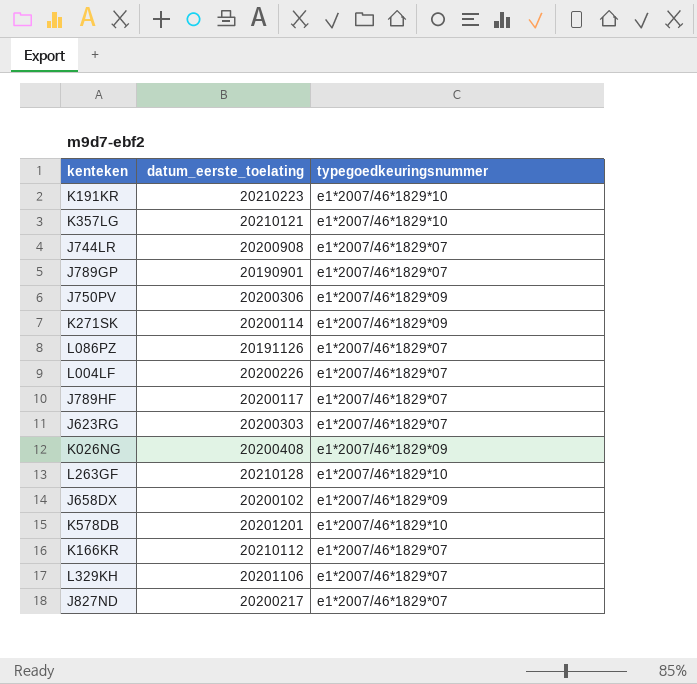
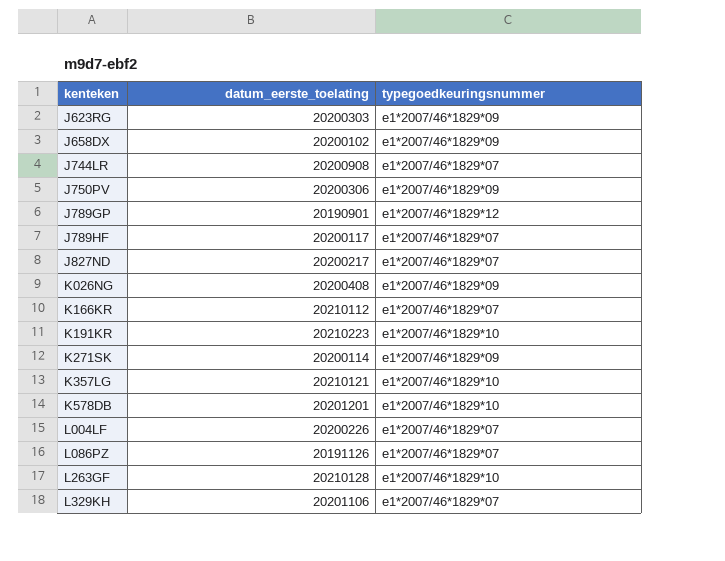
row order: none -> kenteken ascending
J623RG | typegoedkeuringsnummer: e1*2007/46*1829*07 -> e1*2007/46*1829*09
J789GP | typegoedkeuringsnummer: e1*2007/46*1829*07 -> e1*2007/46*1829*12

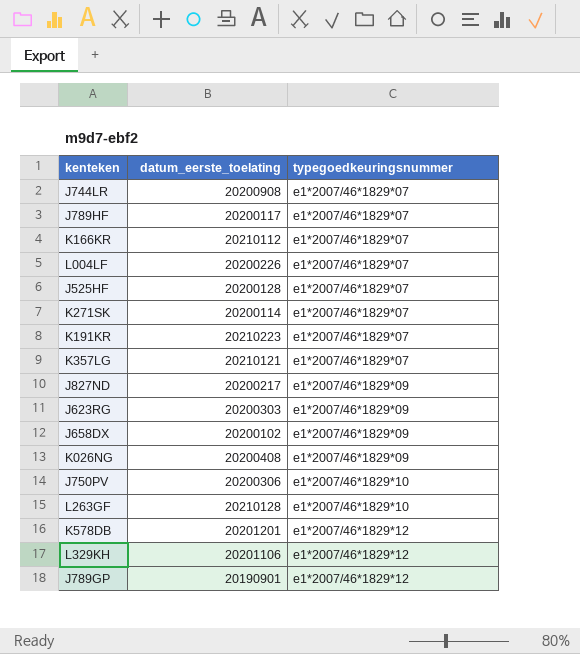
row order: kenteken ascending -> typegoedkeuringsnummer ascending
row L086PZ: 20191126 | e1*2007/46*1829*07 -> none
row J525HF: none -> 20200128 | e1*2007/46*1829*07
K271SK | typegoedkeuringsnummer: e1*2007/46*1829*09 -> e1*2007/46*1829*07
K191KR | typegoedkeuringsnummer: e1*2007/46*1829*10 -> e1*2007/46*1829*07
K357LG | typegoedkeuringsnummer: e1*2007/46*1829*10 -> e1*2007/46*1829*07
J827ND | typegoedkeuringsnummer: e1*2007/46*1829*07 -> e1*2007/46*1829*09
J750PV | typegoedkeuringsnummer: e1*2007/46*1829*09 -> e1*2007/46*1829*10
K578DB | typegoedkeuringsnummer: e1*2007/46*1829*10 -> e1*2007/46*1829*12
L329KH | typegoedkeuringsnummer: e1*2007/46*1829*07 -> e1*2007/46*1829*12

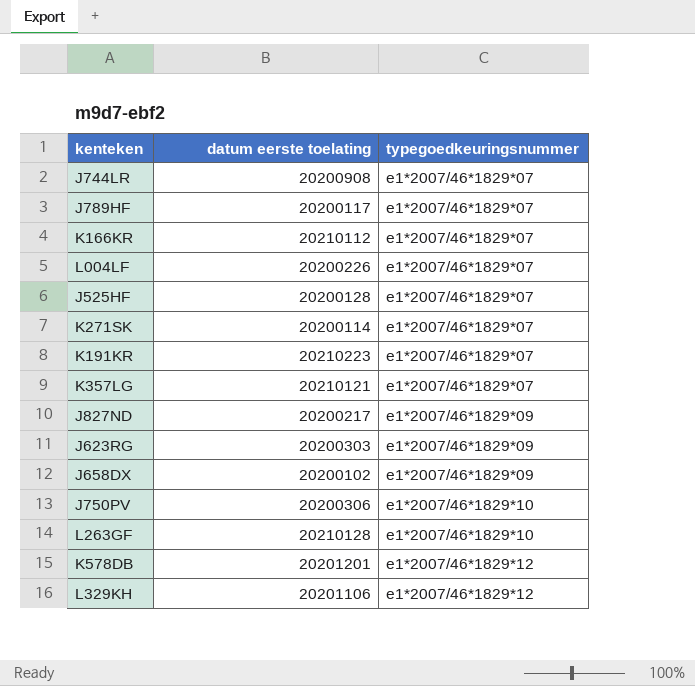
column name: datum_eerste_toelating -> datum eerste toelating
row K026NG: 20200408 | e1*2007/46*1829*09 -> none
row J789GP: 20190901 | e1*2007/46*1829*12 -> none

